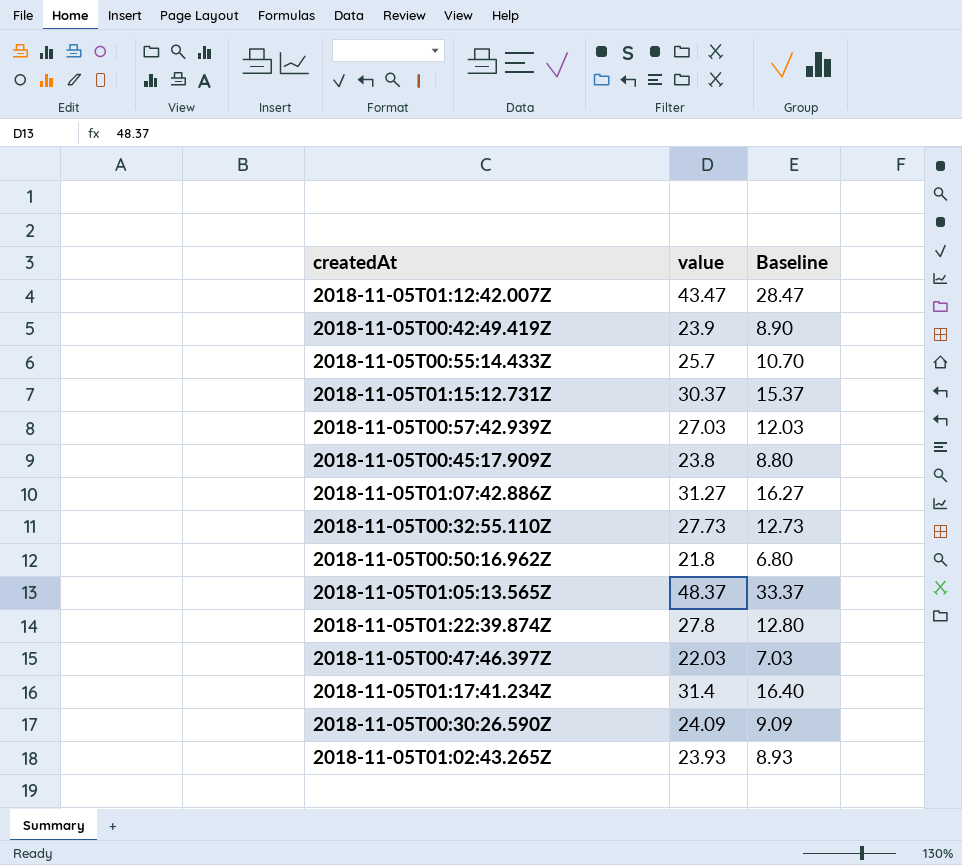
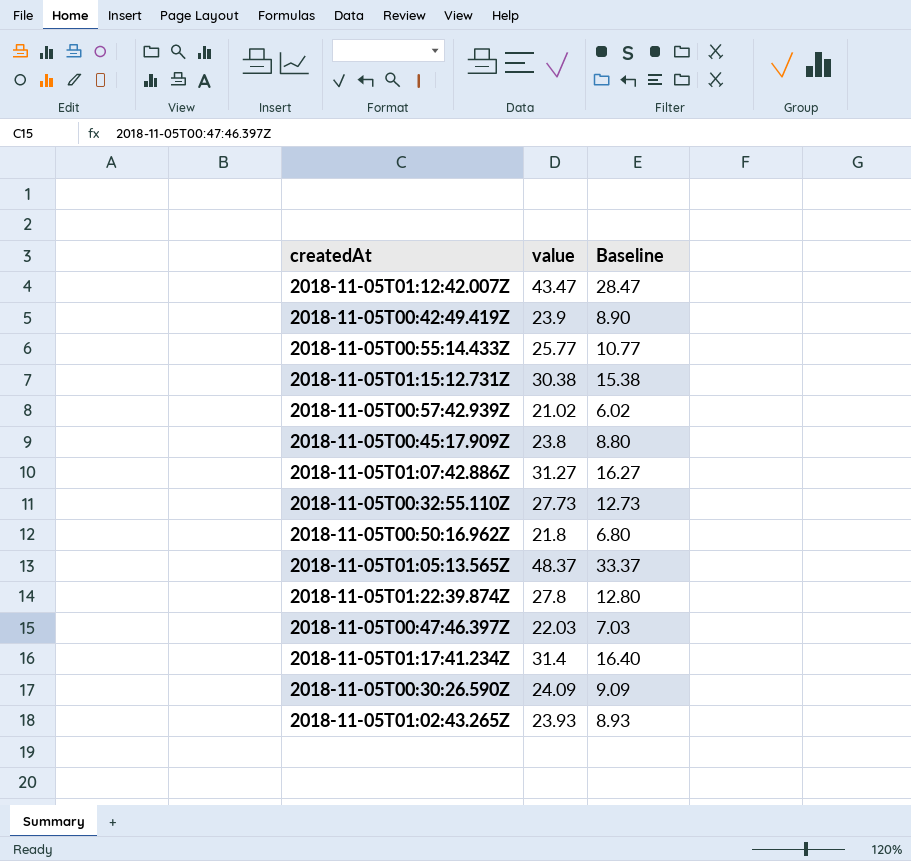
2018-11-05T00:55:14.433Z | value: 25.7 -> 25.77
2018-11-05T00:55:14.433Z | Baseline: 10.70 -> 10.77
2018-11-05T01:15:12.731Z | value: 30.37 -> 30.38
2018-11-05T01:15:12.731Z | Baseline: 15.37 -> 15.38
2018-11-05T00:57:42.939Z | value: 27.03 -> 21.02
2018-11-05T00:57:42.939Z | Baseline: 12.03 -> 6.02

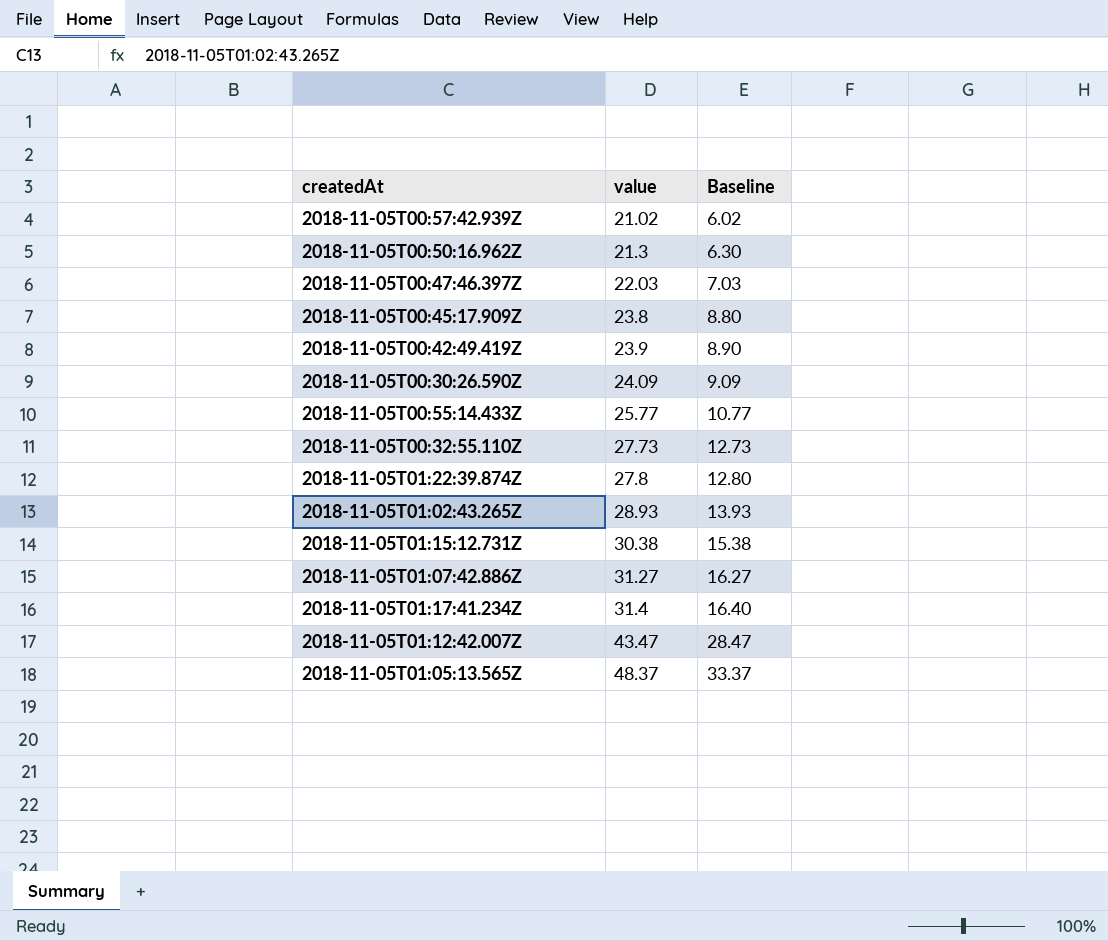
row order: none -> value ascending
2018-11-05T00:50:16.962Z | value: 21.8 -> 21.3
2018-11-05T00:50:16.962Z | Baseline: 6.80 -> 6.30
2018-11-05T01:02:43.265Z | value: 23.93 -> 28.93
2018-11-05T01:02:43.265Z | Baseline: 8.93 -> 13.93

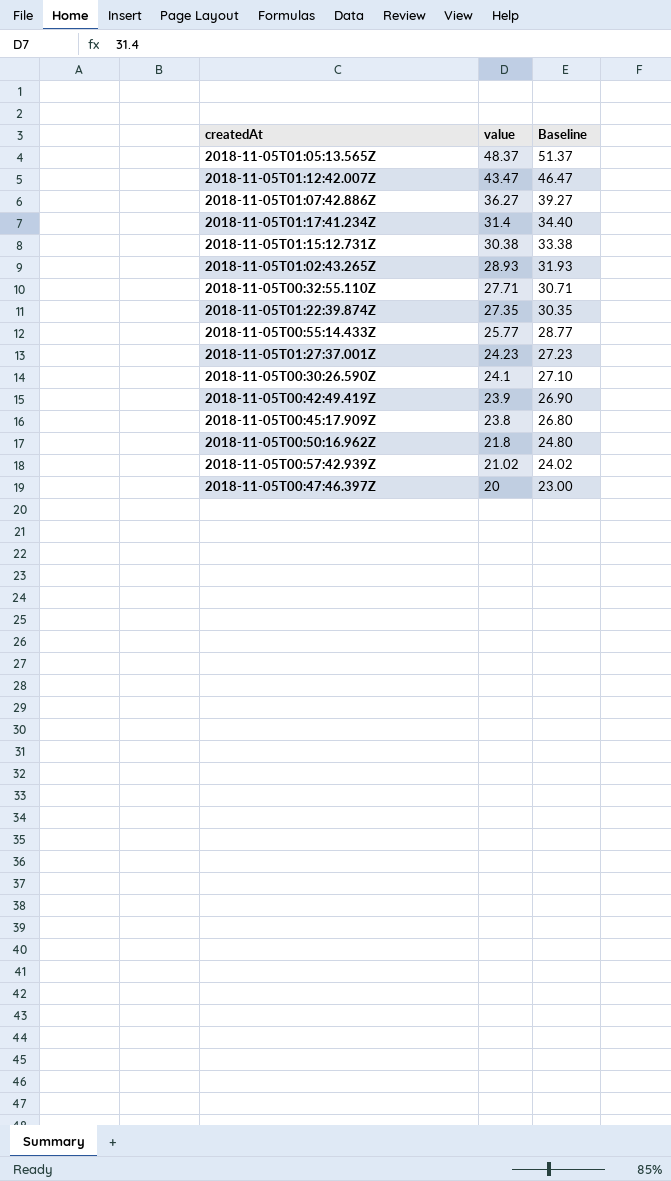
row order: value ascending -> value descending
column Baseline | formula: [value] - 15 -> [value] + 3
2018-11-05T01:07:42.886Z | value: 31.27 -> 36.27
2018-11-05T00:32:55.110Z | value: 27.73 -> 27.71
2018-11-05T01:22:39.874Z | value: 27.8 -> 27.35
row 2018-11-05T01:27:37.001Z: none -> 24.23 | 27.23
2018-11-05T00:30:26.590Z | value: 24.09 -> 24.1
2018-11-05T00:50:16.962Z | value: 21.3 -> 21.8
2018-11-05T00:47:46.397Z | value: 22.03 -> 20

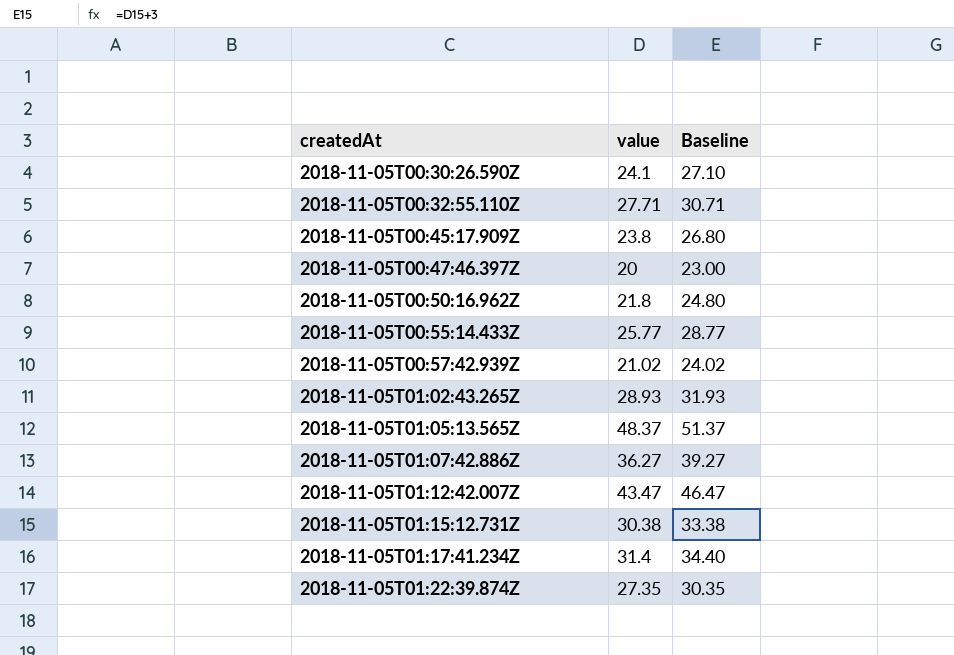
row order: value descending -> createdAt ascending
row 2018-11-05T01:27:37.001Z: 24.23 | 27.23 -> none
row 2018-11-05T00:42:49.419Z: 23.9 | 26.90 -> none

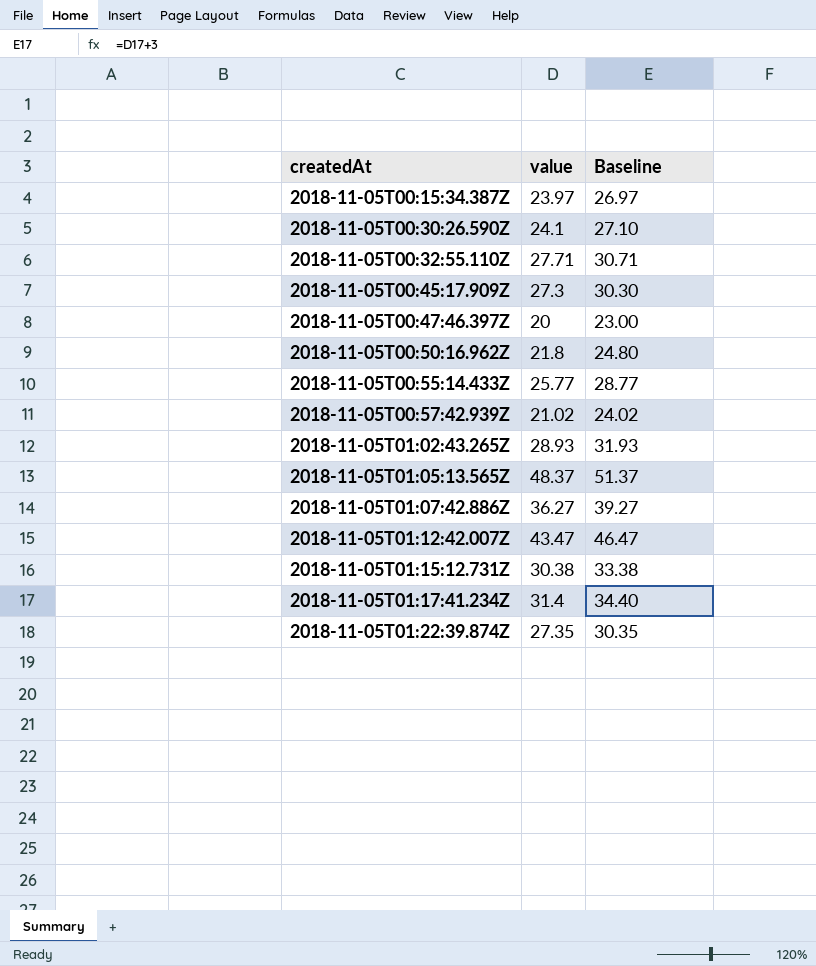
row 2018-11-05T00:15:34.387Z: none -> 23.97 | 26.97
2018-11-05T00:45:17.909Z | value: 23.8 -> 27.3
2018-11-05T00:45:17.909Z | Baseline: 26.80 -> 30.30

